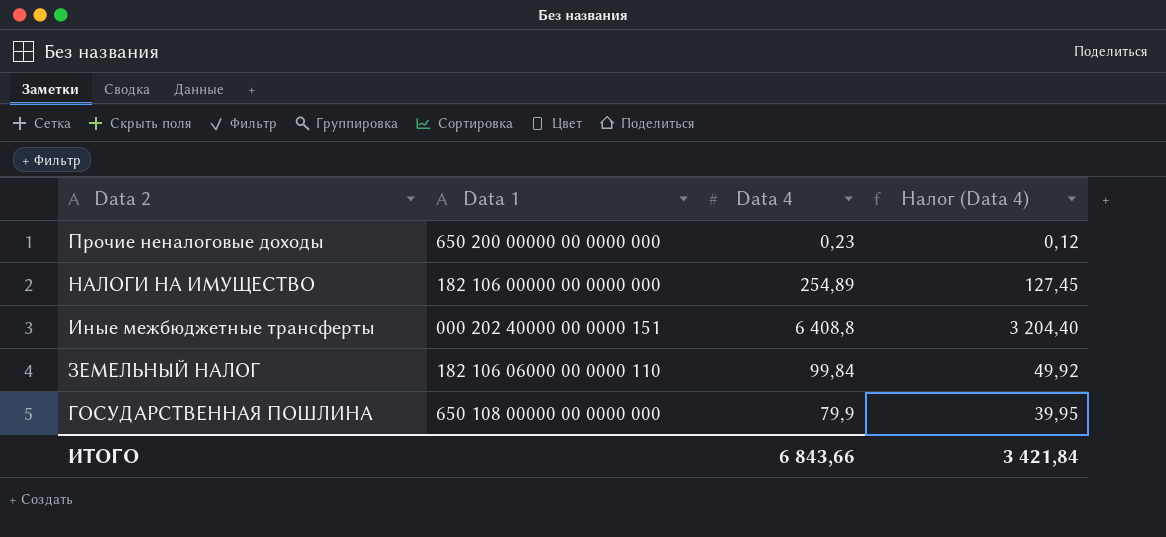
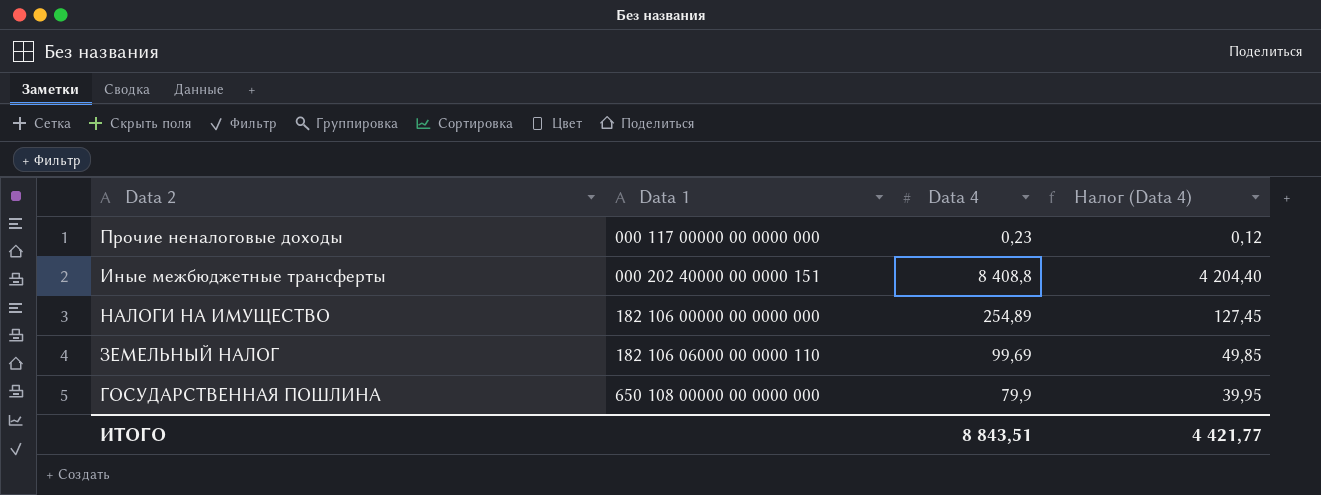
row order: Data 2 descending -> Data 1 ascending
Прочие неналоговые доходы | Data 1: 650 200 00000 00 0000 000 -> 000 117 00000 00 0000 000
Иные межбюджетные трансферты | Data 4: 6 408,8 -> 8 408,8
Иные межбюджетные трансферты | Налог (Data 4): 3 204,40 -> 4 204,40
ЗЕМЕЛЬНЫЙ НАЛОГ | Data 4: 99,84 -> 99,69
ЗЕМЕЛЬНЫЙ НАЛОГ | Налог (Data 4): 49,92 -> 49,85
ИТОГО | Data 4: 6 843,66 -> 8 843,51
ИТОГО | Налог (Data 4): 3 421,84 -> 4 421,77

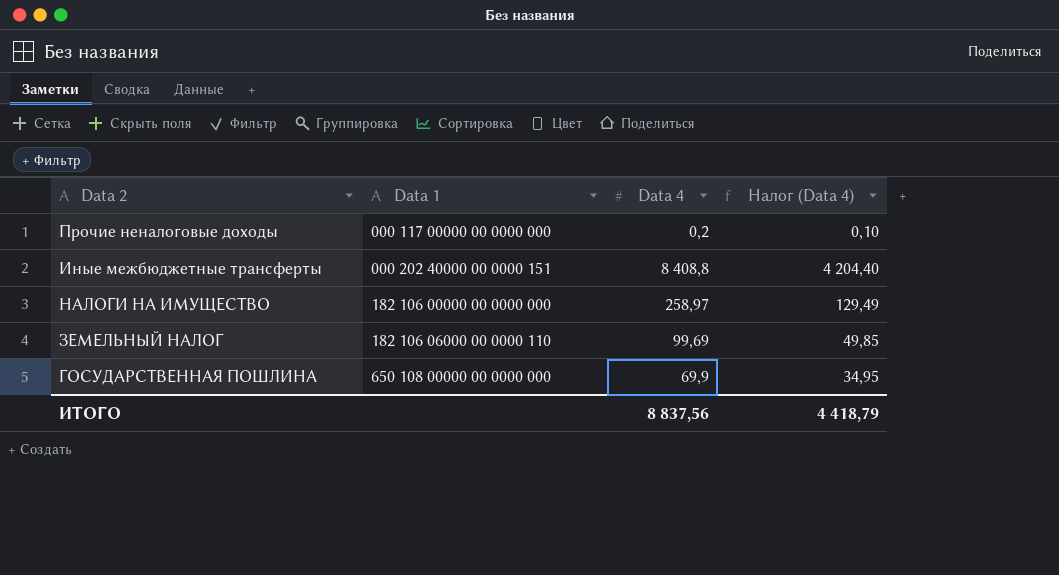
Прочие неналоговые доходы | Data 4: 0,23 -> 0,2
Прочие неналоговые доходы | Налог (Data 4): 0,12 -> 0,10
НАЛОГИ НА ИМУЩЕСТВО | Data 4: 254,89 -> 258,97
НАЛОГИ НА ИМУЩЕСТВО | Налог (Data 4): 127,45 -> 129,49
ГОСУДАРСТВЕННАЯ ПОШЛИНА | Data 4: 79,9 -> 69,9
ГОСУДАРСТВЕННАЯ ПОШЛИНА | Налог (Data 4): 39,95 -> 34,95
ИТОГО | Data 4: 8 843,51 -> 8 837,56
ИТОГО | Налог (Data 4): 4 421,77 -> 4 418,79

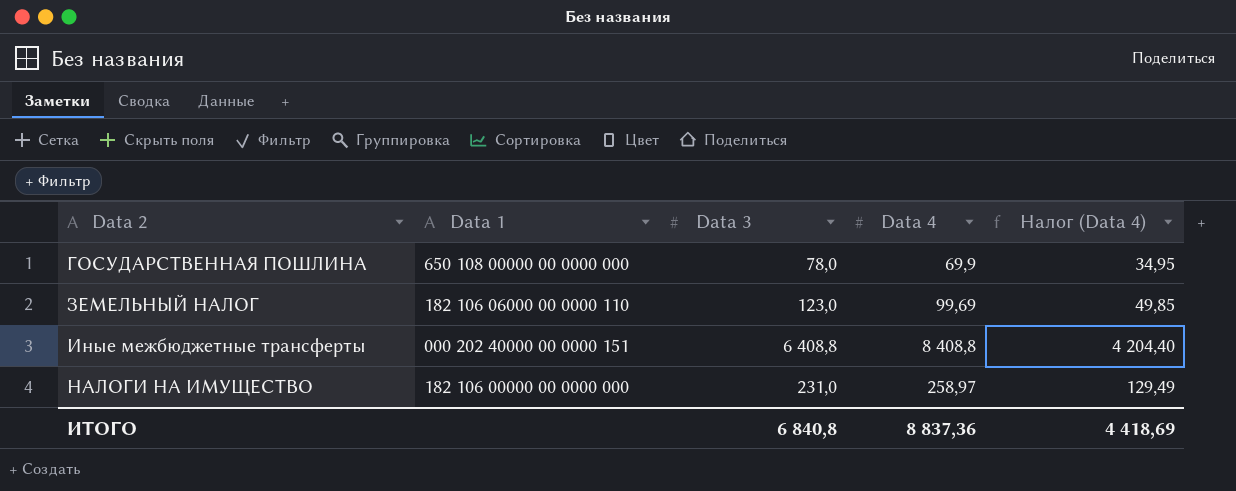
row order: Data 1 ascending -> Data 2 ascending
column Data 3 | position: none -> 3
row Прочие неналоговые доходы: 000 117 00000 00 0000 000 | 0,2 | 0,10 -> none
ИТОГО | Data 4: 8 837,56 -> 8 837,36
ИТОГО | Налог (Data 4): 4 418,79 -> 4 418,69

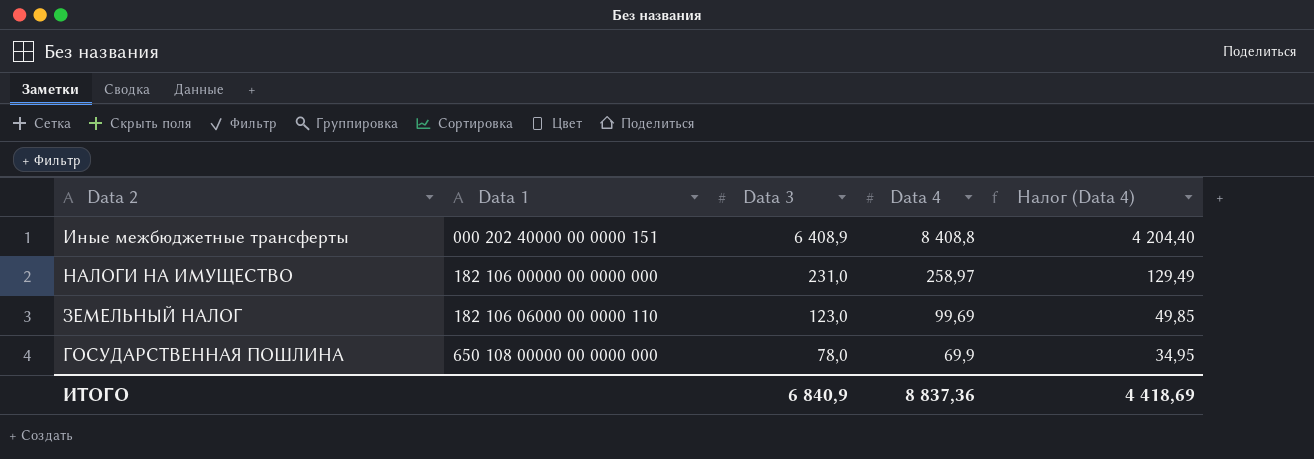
row order: Data 2 ascending -> Data 1 ascending
Иные межбюджетные трансферты | Data 3: 6 408,8 -> 6 408,9
ИТОГО | Data 3: 6 840,8 -> 6 840,9

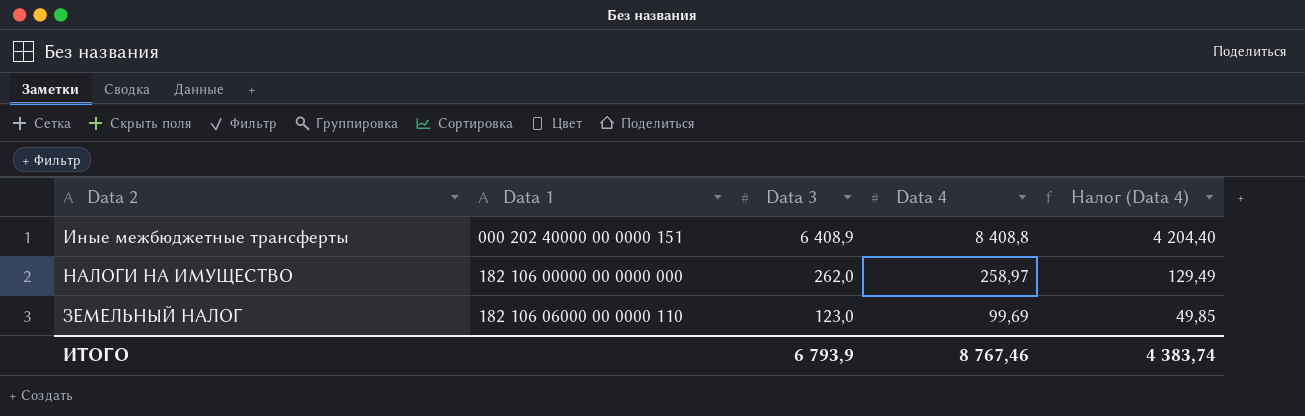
row ГОСУДАРСТВЕННАЯ ПОШЛИНА: 650 108 00000 00 0000 000 | 78,0 | 69,9 | 34,95 -> none
НАЛОГИ НА ИМУЩЕСТВО | Data 3: 231,0 -> 262,0
ИТОГО | Data 3: 6 840,9 -> 6 793,9
ИТОГО | Data 4: 8 837,36 -> 8 767,46
ИТОГО | Налог (Data 4): 4 418,69 -> 4 383,74

